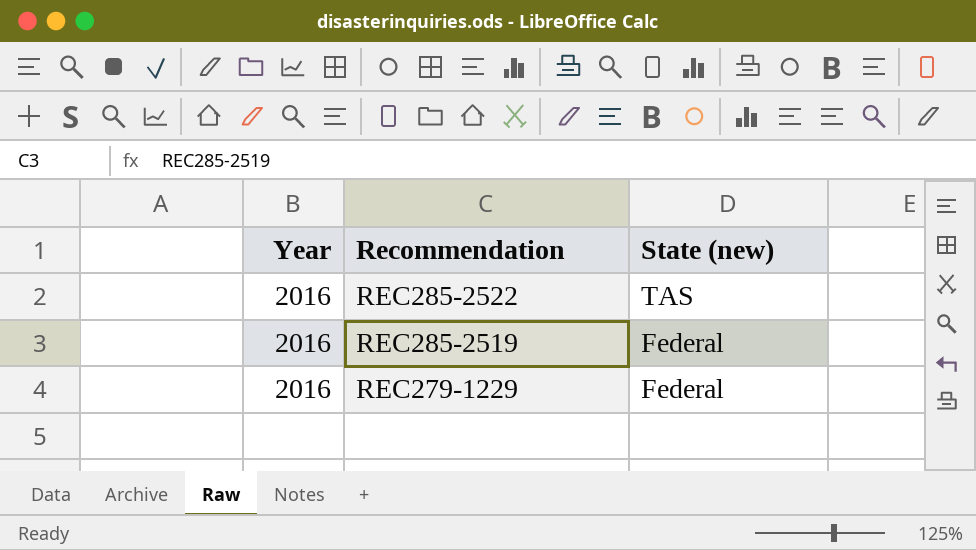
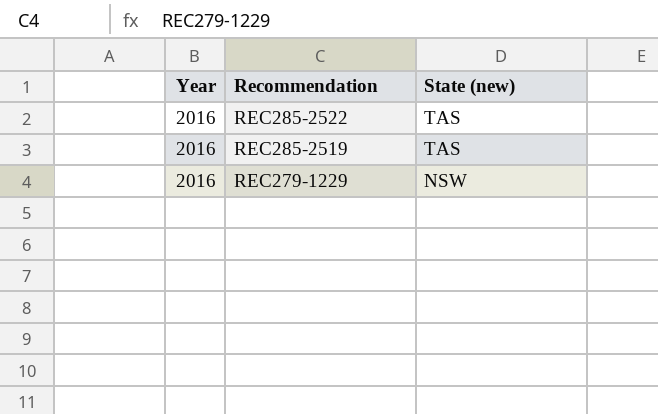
REC285-2519 | State (new): Federal -> TAS
REC279-1229 | State (new): Federal -> NSW

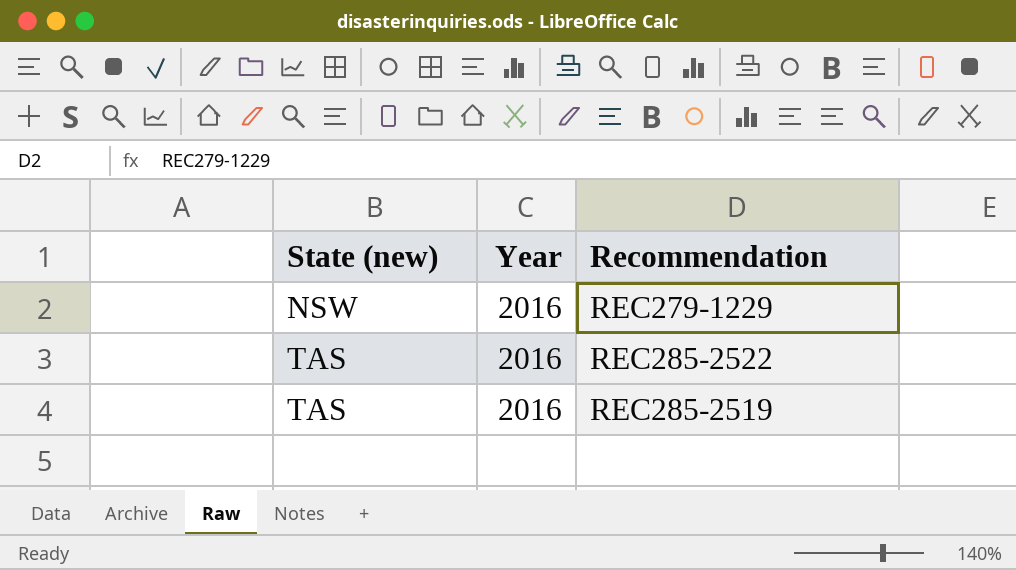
row order: Recommendation descending -> State (new) ascending
column State (new) | position: 3 -> 1

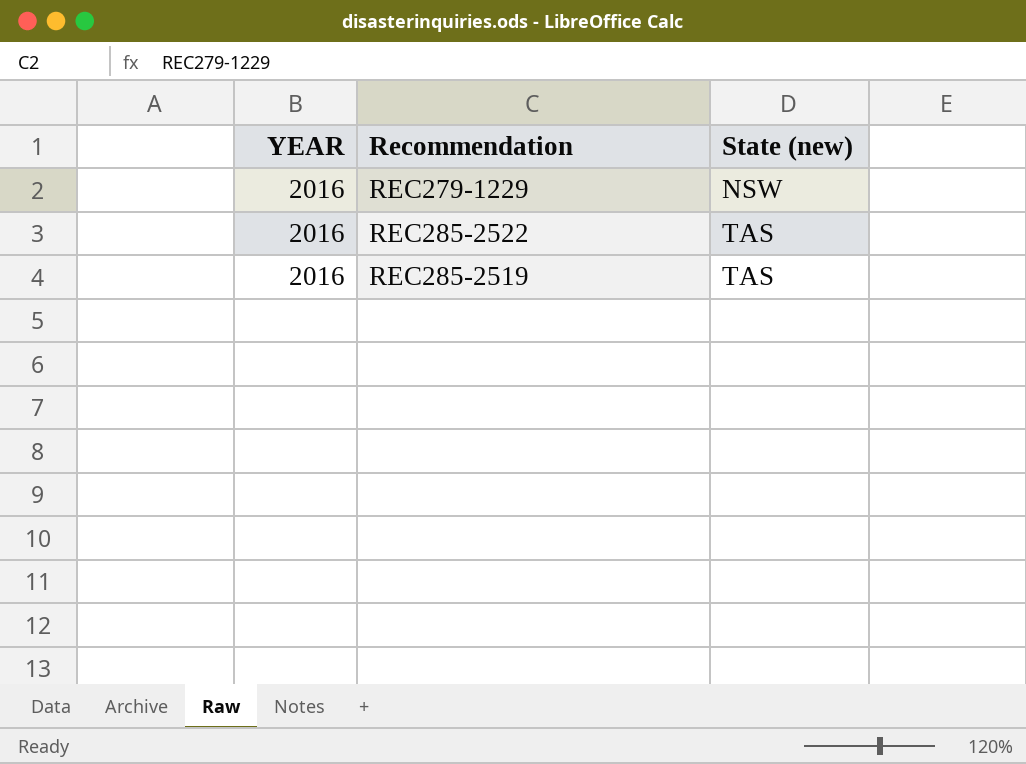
column name: Year -> YEAR
column State (new) | position: 1 -> 3

